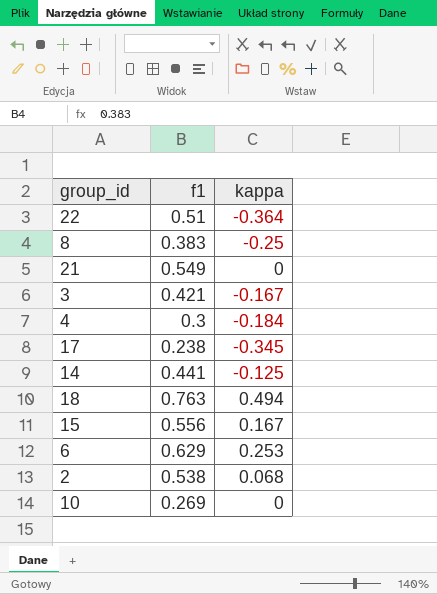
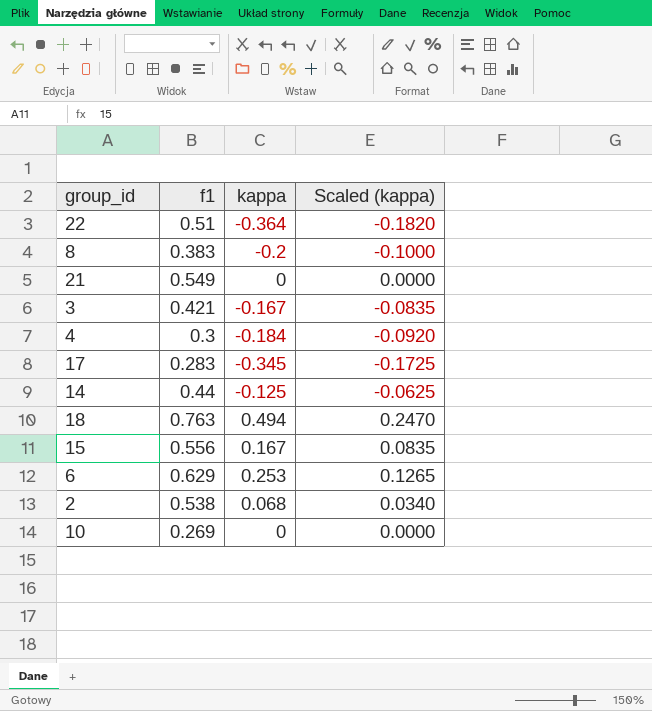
column Scaled (kappa) | formula: none -> [kappa] * 0.5
8 | kappa: -0.25 -> -0.2
17 | f1: 0.238 -> 0.283
14 | f1: 0.441 -> 0.44

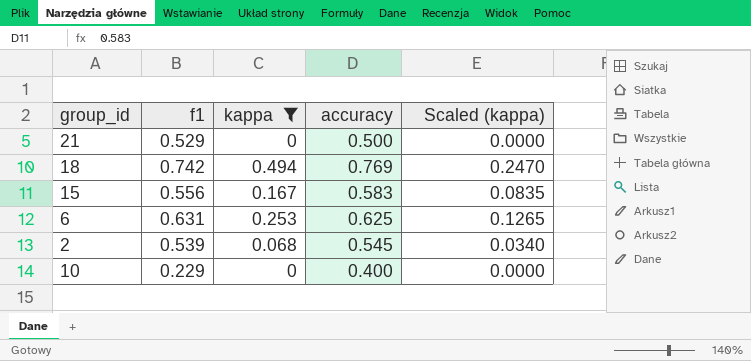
filter: none -> kappa >= 0
column accuracy | position: none -> 4
21 | f1: 0.549 -> 0.529
18 | f1: 0.763 -> 0.742
6 | f1: 0.629 -> 0.631
2 | f1: 0.538 -> 0.539
10 | f1: 0.269 -> 0.229

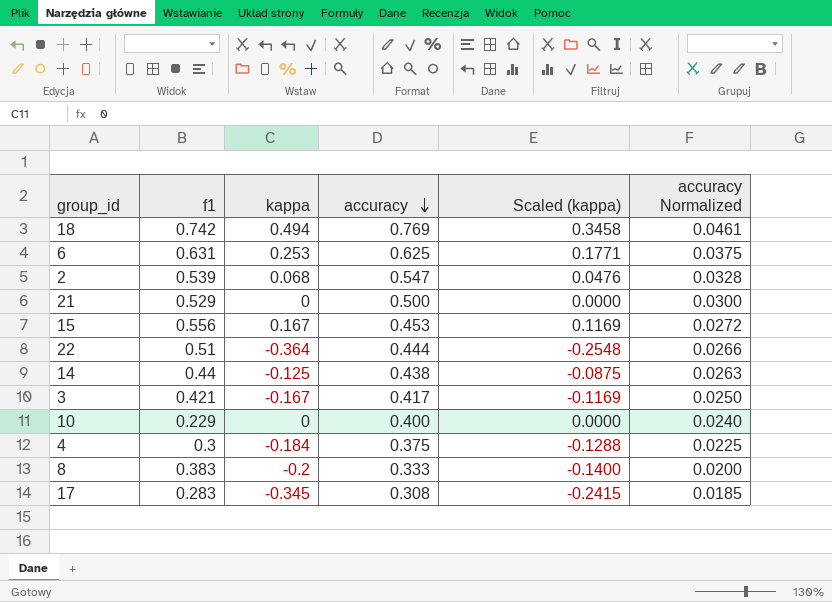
filter: kappa >= 0 -> none
row order: none -> accuracy descending
column Scaled (kappa) | formula: [kappa] * 0.5 -> [kappa] * 0.7
column accuracy Normalized | formula: none -> [accuracy] * 0.06
2 | accuracy: 0.545 -> 0.547
15 | accuracy: 0.583 -> 0.453

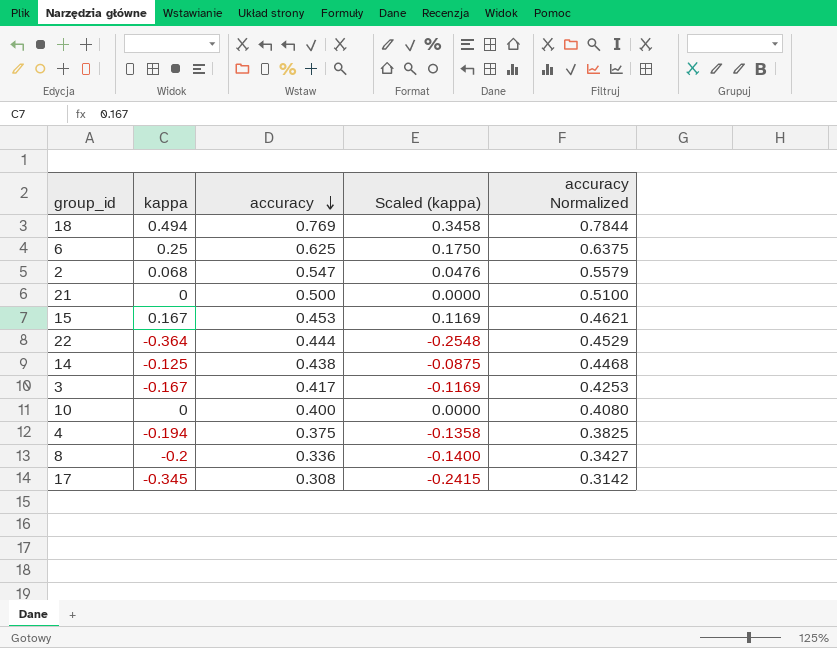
column f1 | position: 2 -> none
column accuracy Normalized | formula: [accuracy] * 0.06 -> [accuracy] * 1.02
6 | kappa: 0.253 -> 0.25
6 | Scaled (kappa): 0.1771 -> 0.1750
4 | kappa: -0.184 -> -0.194
4 | Scaled (kappa): -0.1288 -> -0.1358
8 | accuracy: 0.333 -> 0.336

